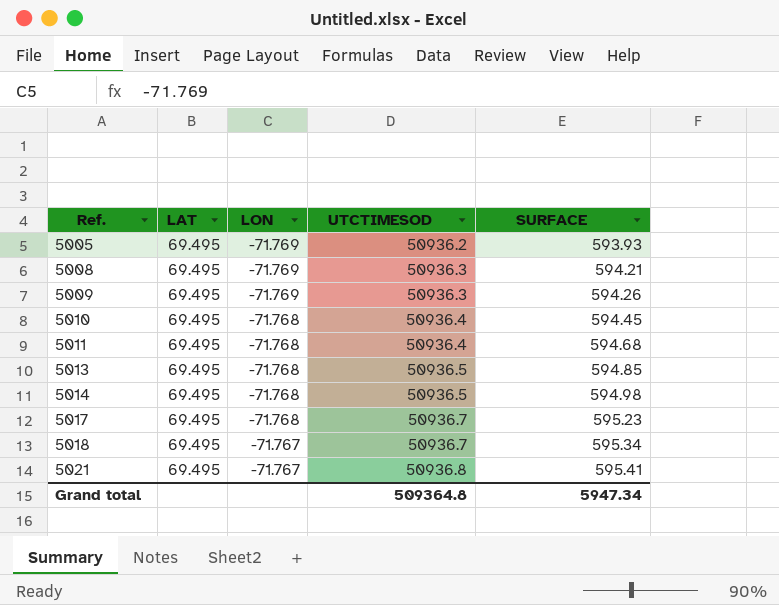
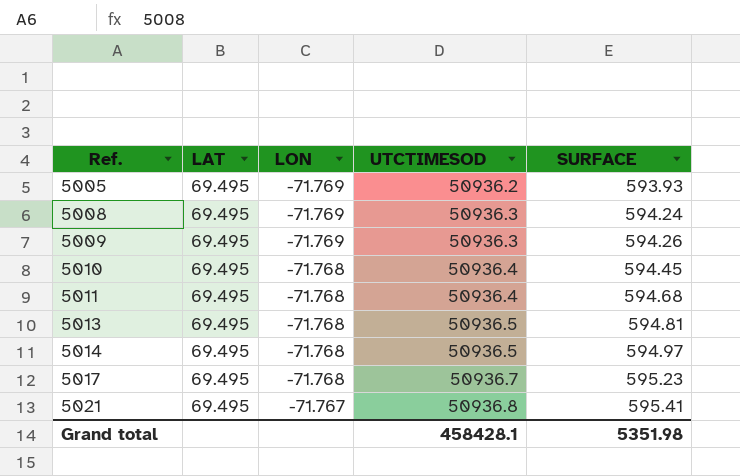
row 5018: 69.495 | -71.767 | 50936.7 | 595.34 -> none
5008 | SURFACE: 594.21 -> 594.24
5013 | SURFACE: 594.85 -> 594.81
5014 | SURFACE: 594.98 -> 594.97
Grand total | UTCTIMESOD: 509364.8 -> 458428.1
Grand total | SURFACE: 5947.34 -> 5351.98

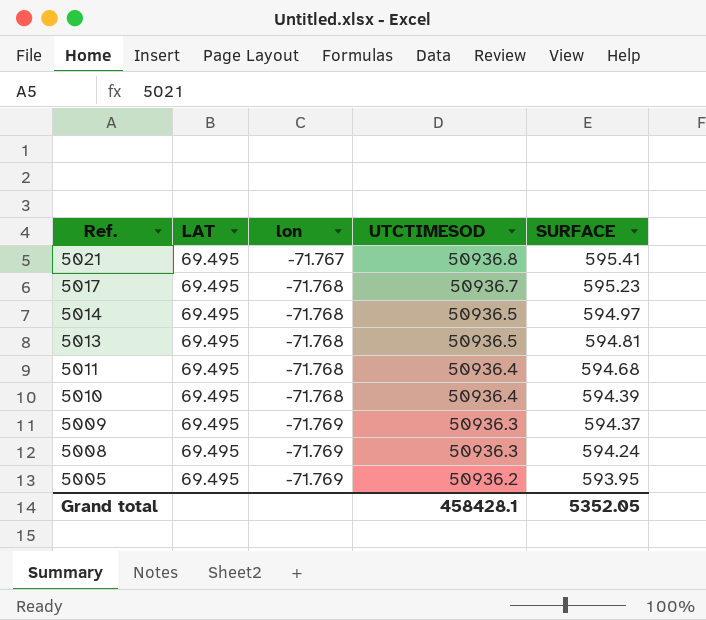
row order: Ref. ascending -> Ref. descending
column name: LON -> lon
5010 | SURFACE: 594.45 -> 594.39
5009 | SURFACE: 594.26 -> 594.37
5005 | SURFACE: 593.93 -> 593.95
Grand total | SURFACE: 5351.98 -> 5352.05

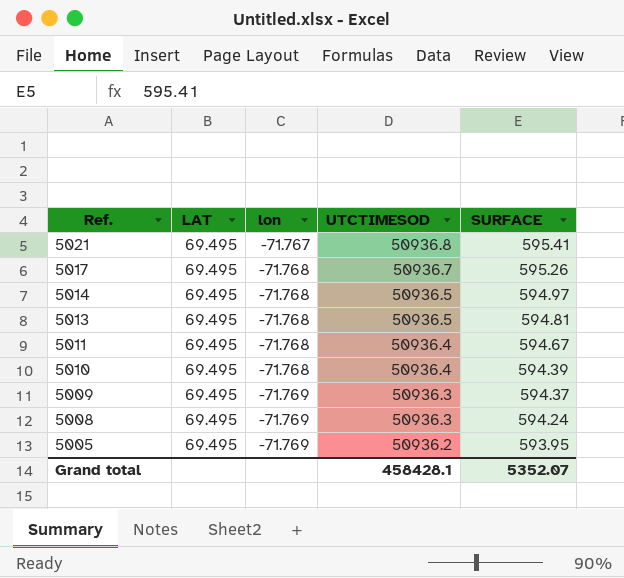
5017 | SURFACE: 595.23 -> 595.26
5011 | SURFACE: 594.68 -> 594.67
Grand total | SURFACE: 5352.05 -> 5352.07

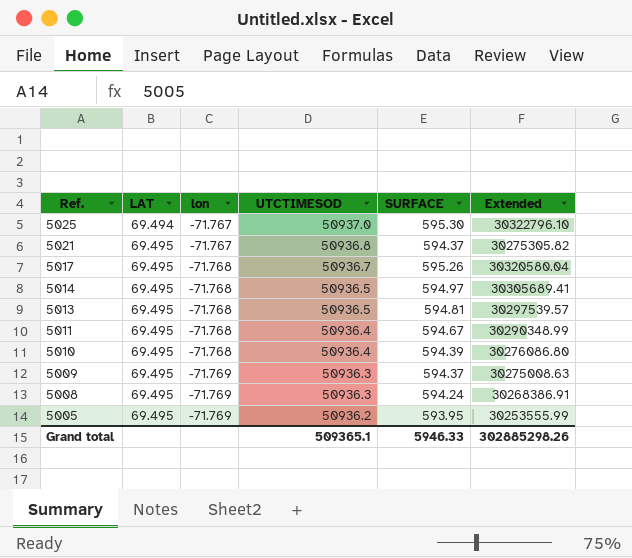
column Extended | formula: none -> [UTCTIMESOD] * [SURFACE]
row 5025: none -> 69.494 | -71.767 | 50937.0 | 595.30 | 30322796.10
5021 | SURFACE: 595.41 -> 594.37
Grand total | UTCTIMESOD: 458428.1 -> 509365.1
Grand total | SURFACE: 5352.07 -> 5946.33

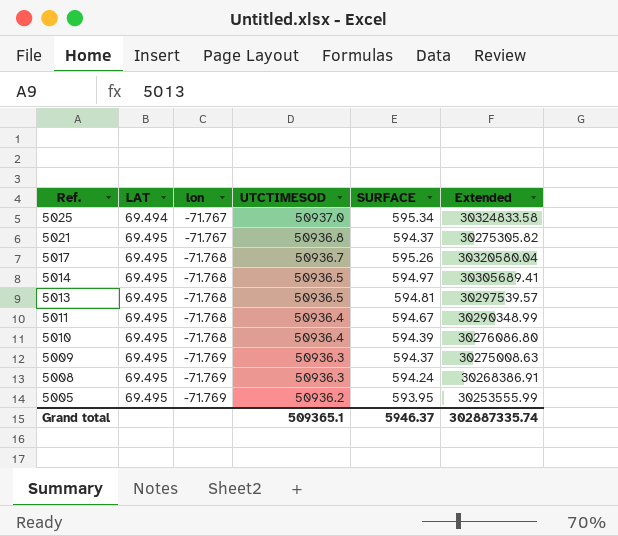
5025 | SURFACE: 595.30 -> 595.34
5025 | Extended: 30322796.10 -> 30324833.58
Grand total | SURFACE: 5946.33 -> 5946.37
Grand total | Extended: 302885298.26 -> 302887335.74

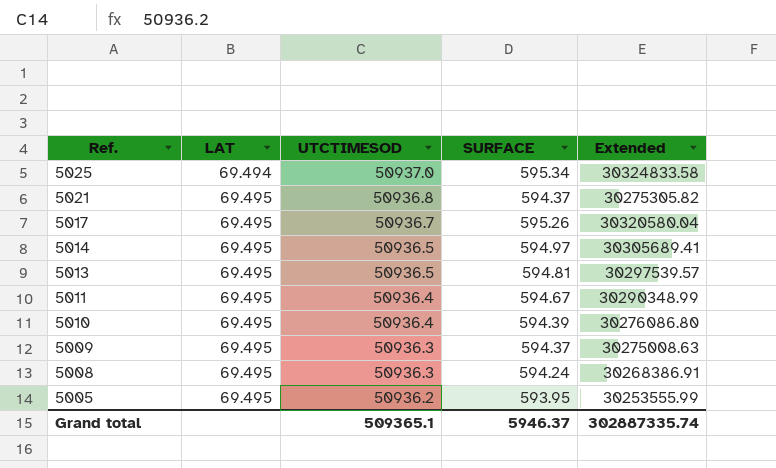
column lon | position: 3 -> none

